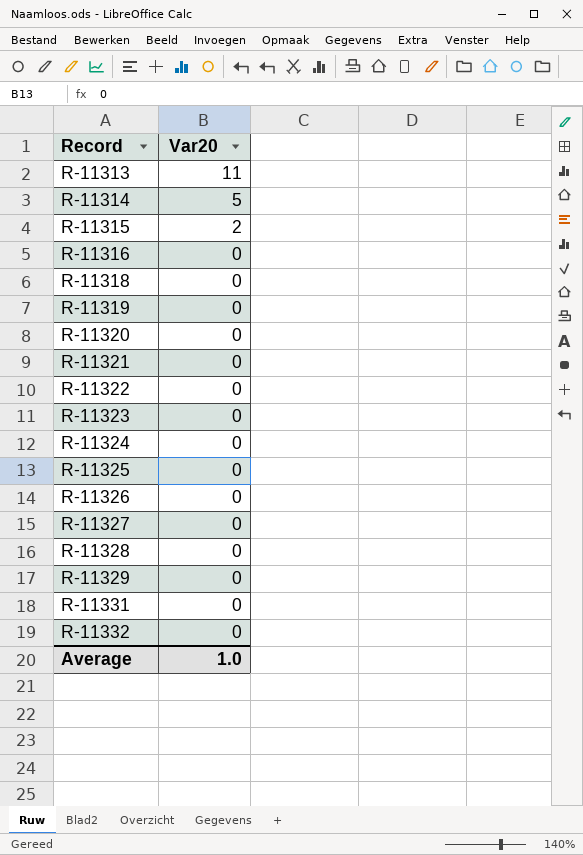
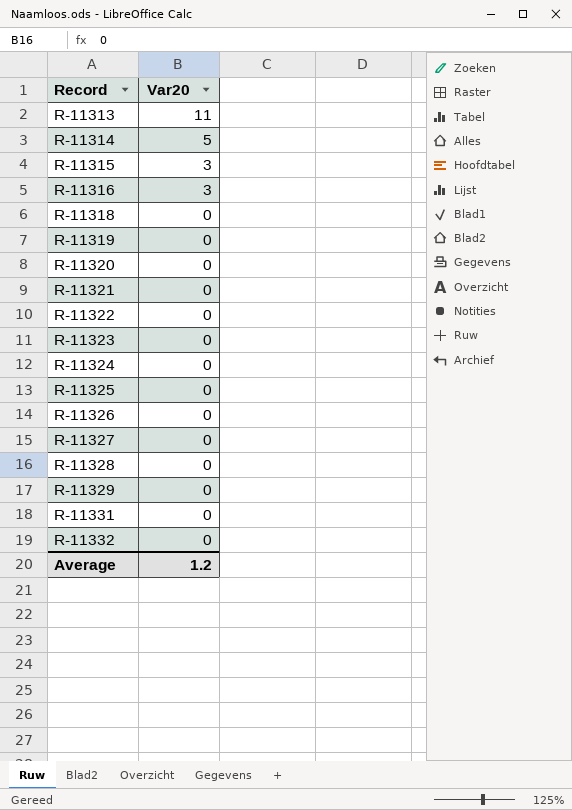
R-11315 | Var20: 2 -> 3
R-11316 | Var20: 0 -> 3
Average | Var20: 1.0 -> 1.2

